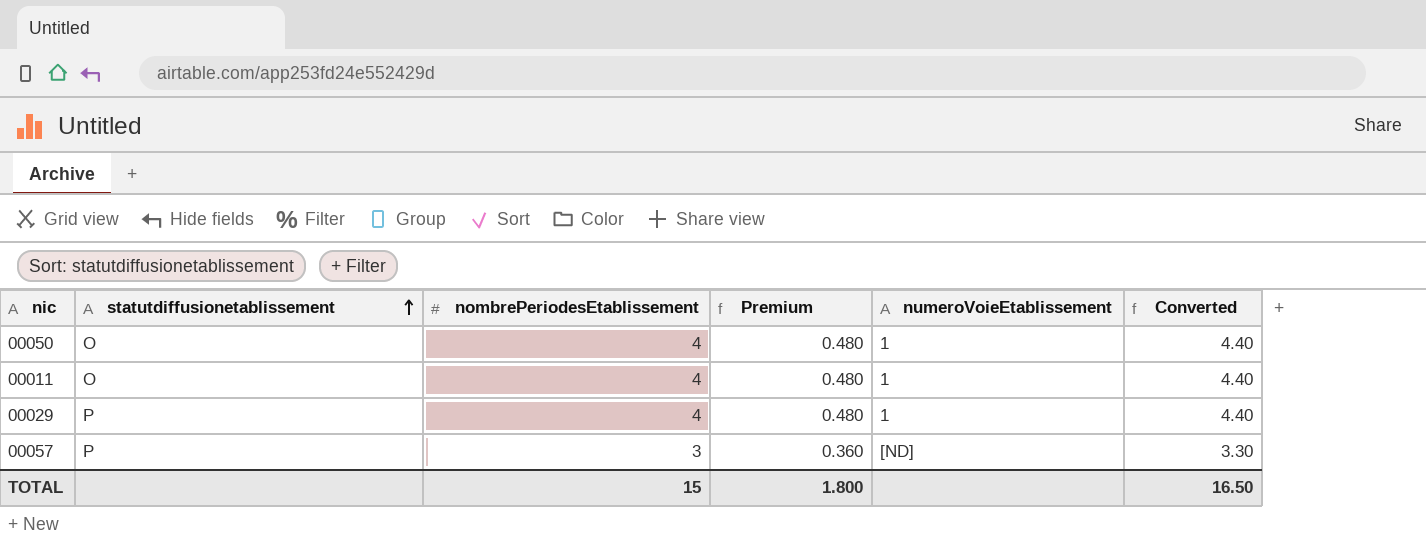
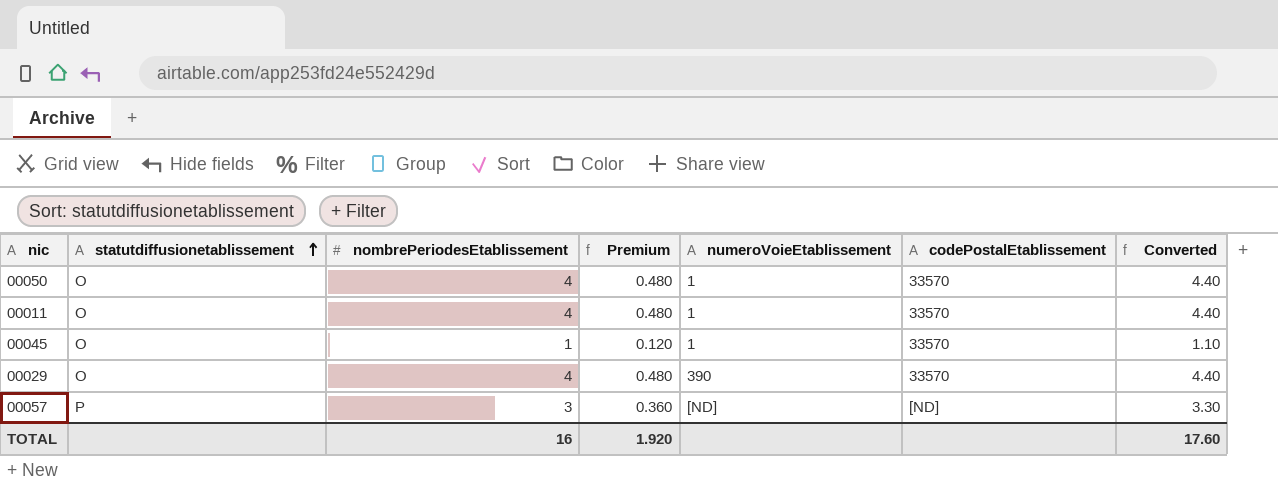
column codePostalEtablissement | position: none -> 6
row 00045: none -> O | 1 | 0.120 | 1 | 33570 | 1.10
00029 | statutdiffusionetablissement: P -> O
00029 | numeroVoieEtablissement: 1 -> 390
TOTAL | nombrePeriodesEtablissement: 15 -> 16
TOTAL | Premium: 1.800 -> 1.920
TOTAL | Converted: 16.50 -> 17.60

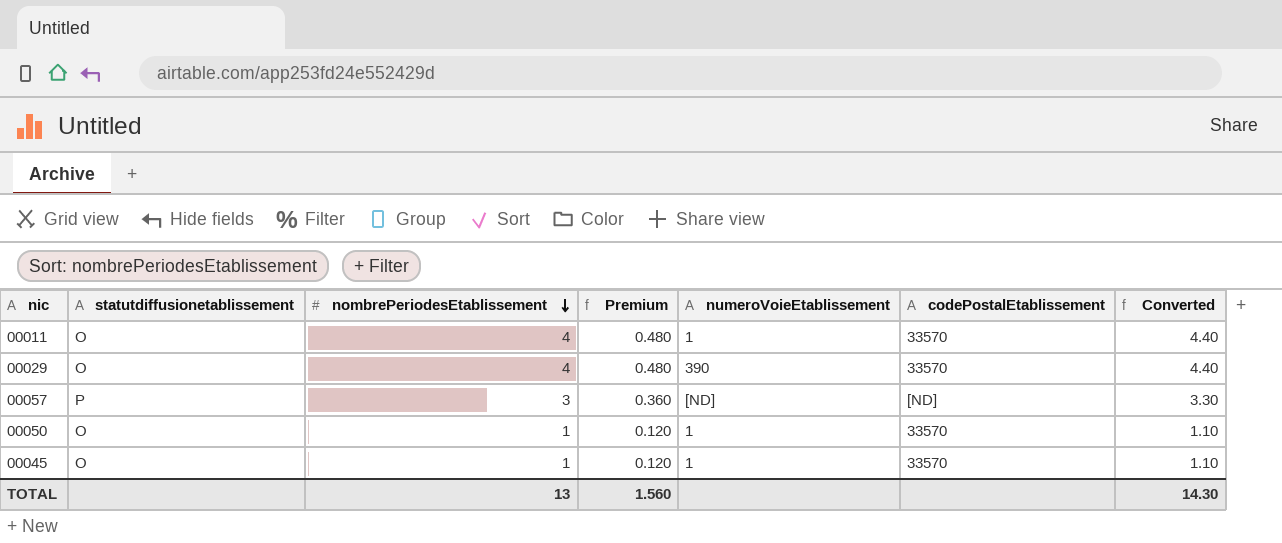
row order: statutdiffusionetablissement ascending -> nombrePeriodesEtablissement descending
00050 | nombrePeriodesEtablissement: 4 -> 1
00050 | Premium: 0.480 -> 0.120
00050 | Converted: 4.40 -> 1.10
TOTAL | nombrePeriodesEtablissement: 16 -> 13
TOTAL | Premium: 1.920 -> 1.560
TOTAL | Converted: 17.60 -> 14.30

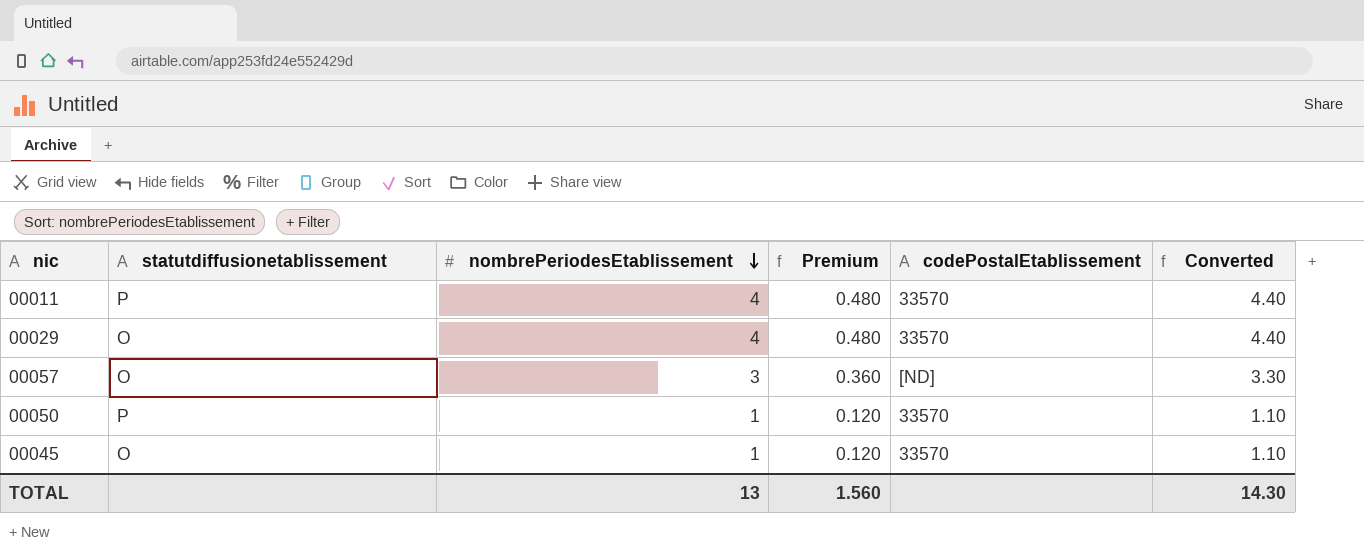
column numeroVoieEtablissement | position: 5 -> none
00011 | statutdiffusionetablissement: O -> P
00057 | statutdiffusionetablissement: P -> O
00050 | statutdiffusionetablissement: O -> P

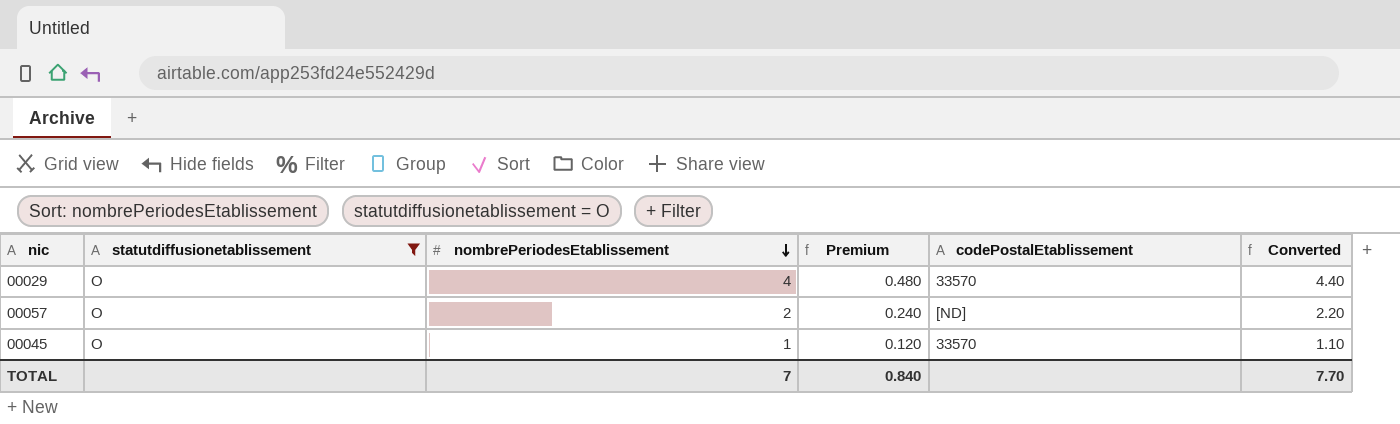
filter: none -> statutdiffusionetablissement = O
00057 | nombrePeriodesEtablissement: 3 -> 2
00057 | Premium: 0.360 -> 0.240
00057 | Converted: 3.30 -> 2.20
TOTAL | nombrePeriodesEtablissement: 13 -> 7
TOTAL | Premium: 1.560 -> 0.840
TOTAL | Converted: 14.30 -> 7.70

